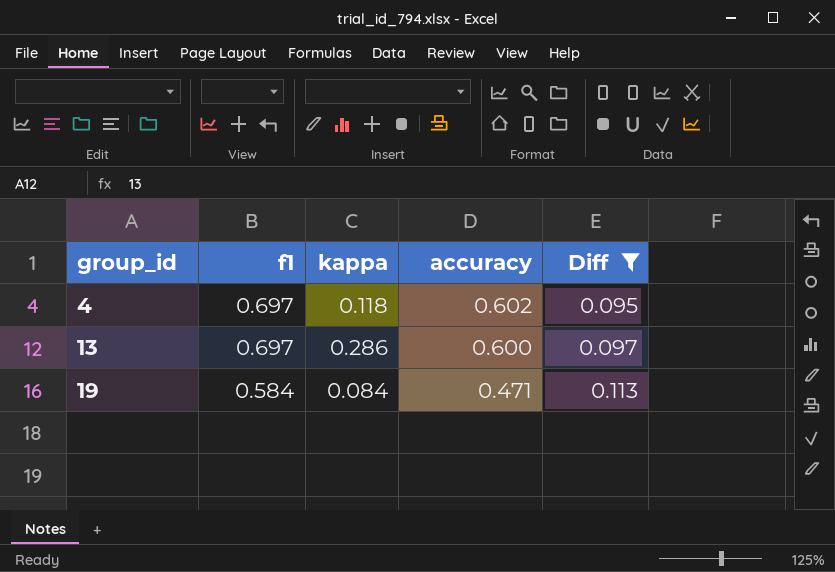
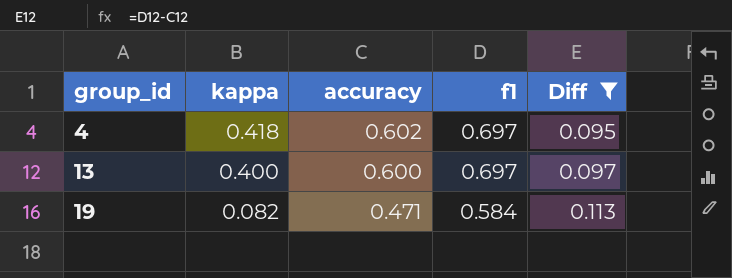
column f1 | position: 2 -> 4
4 | kappa: 0.118 -> 0.418
13 | kappa: 0.286 -> 0.400
19 | kappa: 0.084 -> 0.082

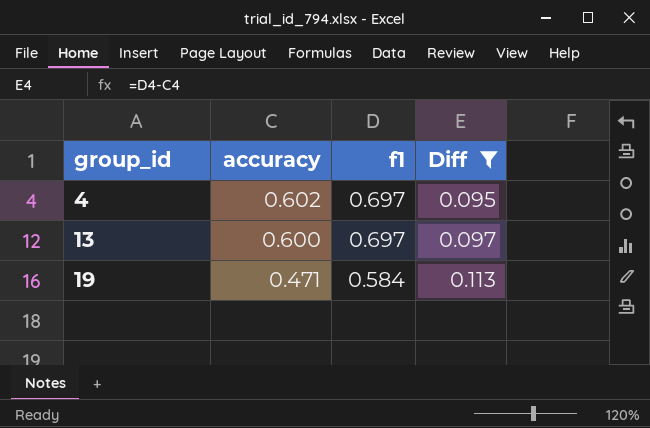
column kappa | position: 2 -> none

